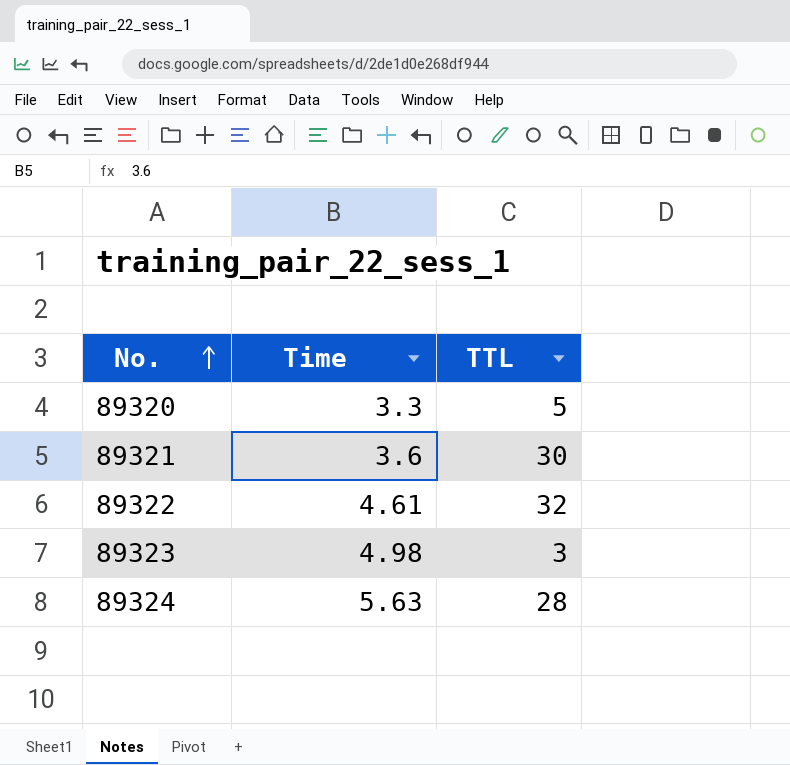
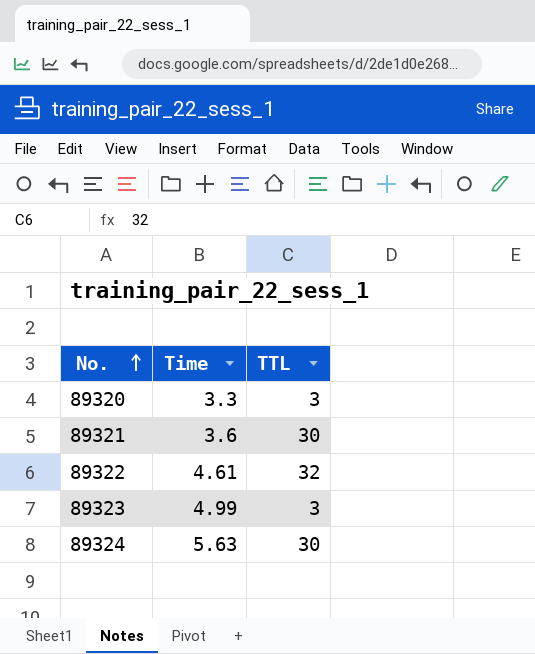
89320 | TTL: 5 -> 3
89323 | Time: 4.98 -> 4.99
89324 | TTL: 28 -> 30

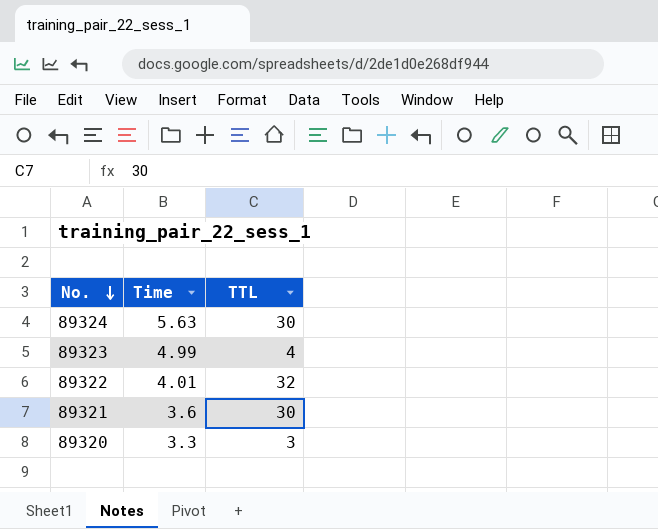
row order: No. ascending -> No. descending
89323 | TTL: 3 -> 4
89322 | Time: 4.61 -> 4.01

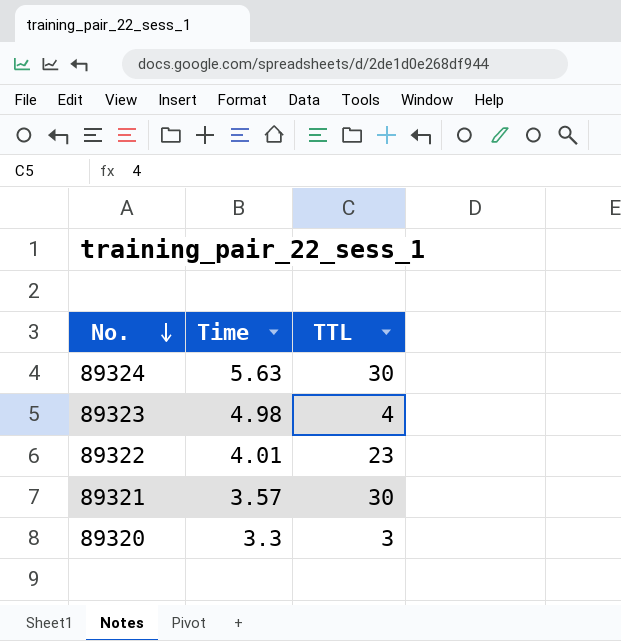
89323 | Time: 4.99 -> 4.98
89322 | TTL: 32 -> 23
89321 | Time: 3.6 -> 3.57

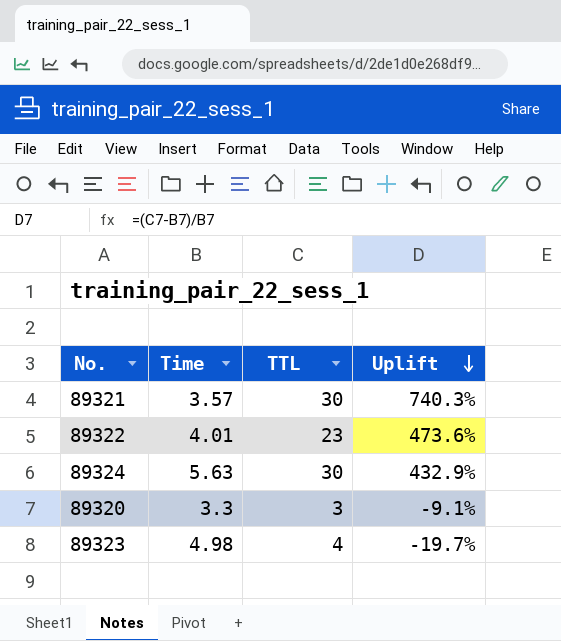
row order: No. descending -> Uplift descending
column Uplift | formula: none -> ([TTL] - [Time]) / [Time]

